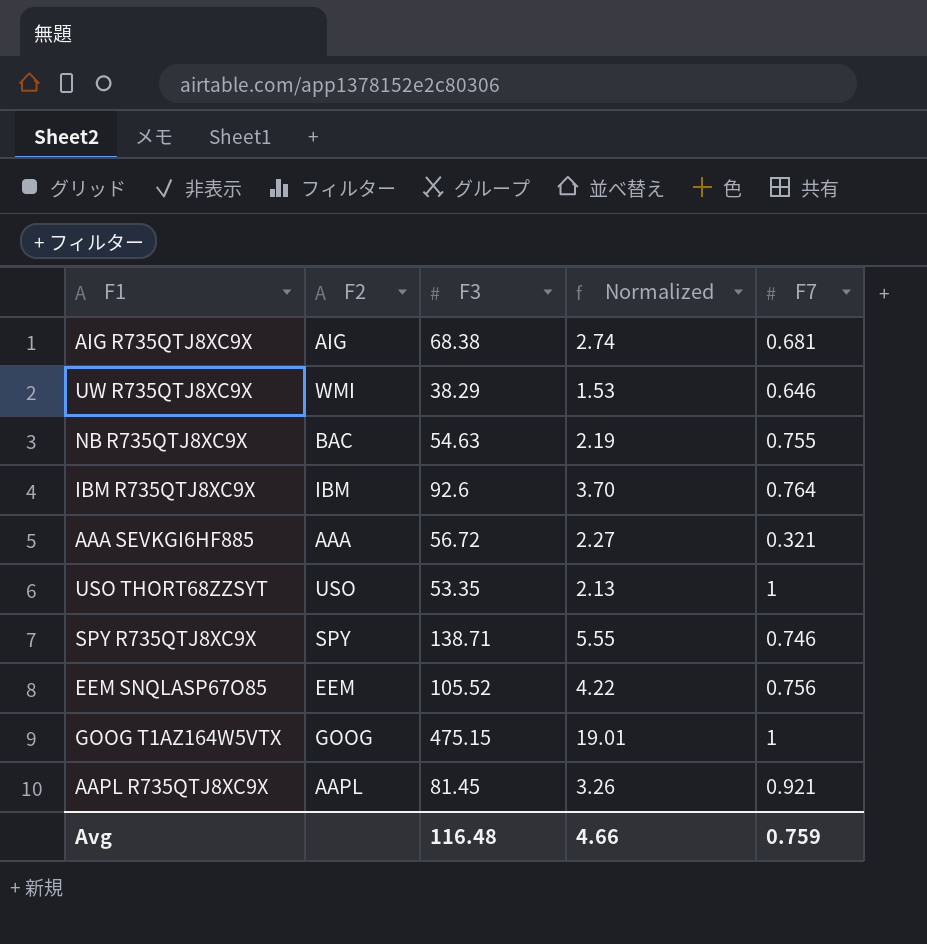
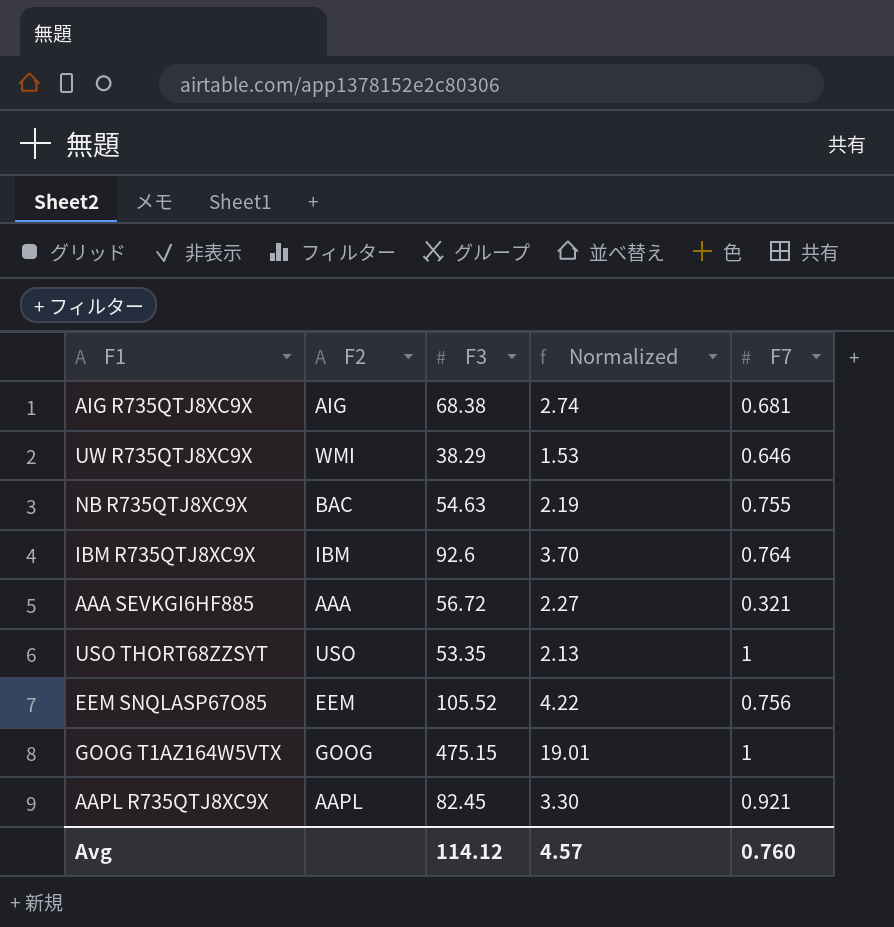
row SPY R735QTJ8XC9X: SPY | 138.71 | 5.55 | 0.746 -> none
AAPL R735QTJ8XC9X | F3: 81.45 -> 82.45
AAPL R735QTJ8XC9X | Normalized: 3.26 -> 3.30
Avg | F3: 116.48 -> 114.12
Avg | Normalized: 4.66 -> 4.57
Avg | F7: 0.759 -> 0.760

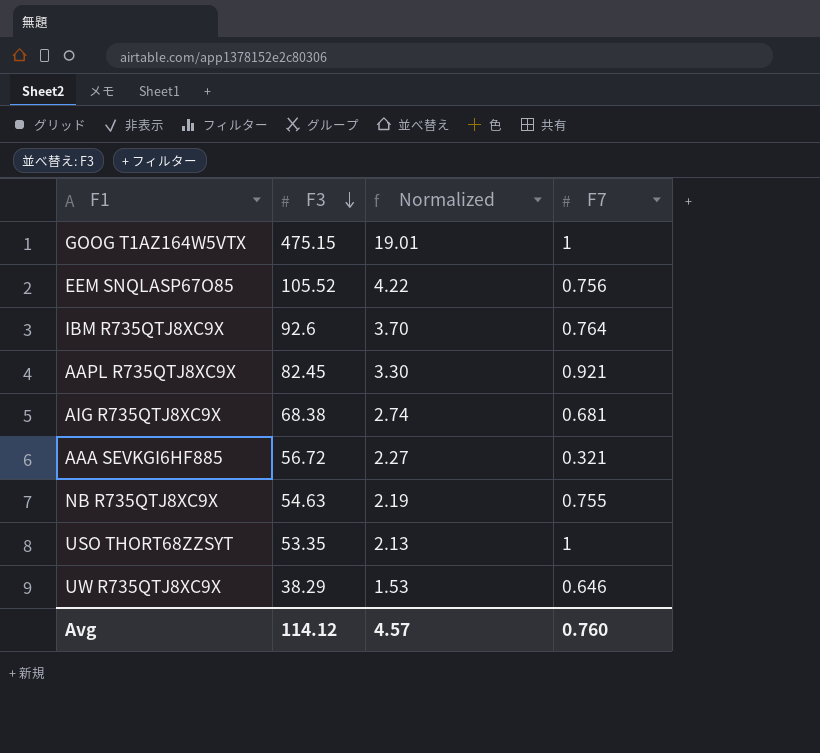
row order: none -> F3 descending
column F2 | position: 2 -> none

